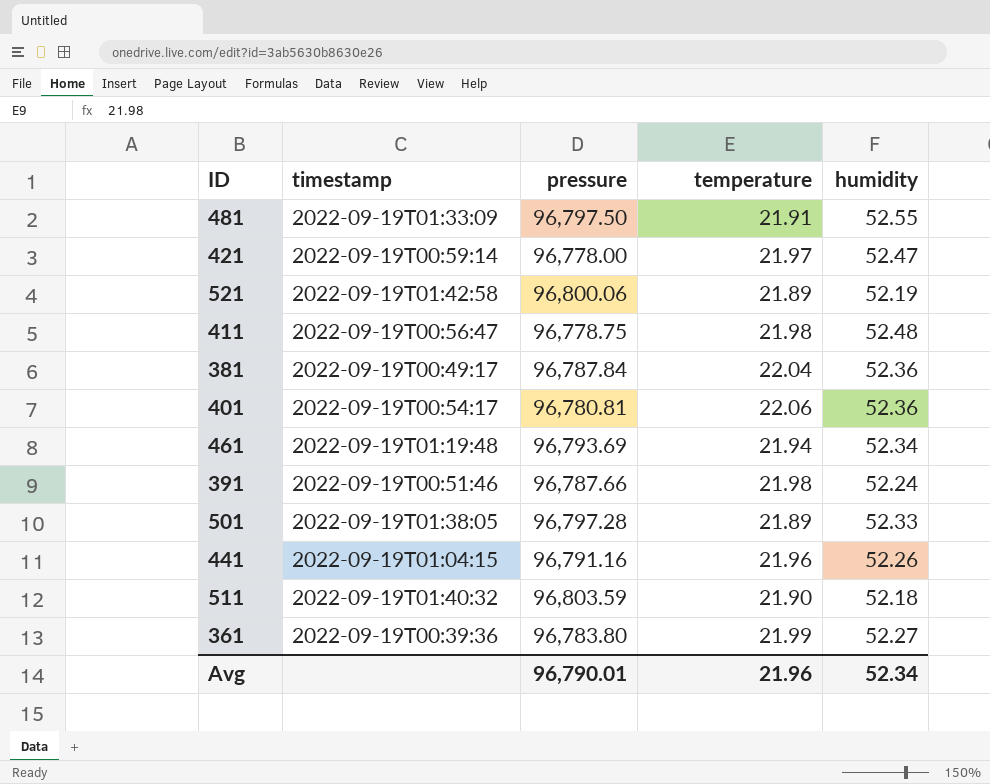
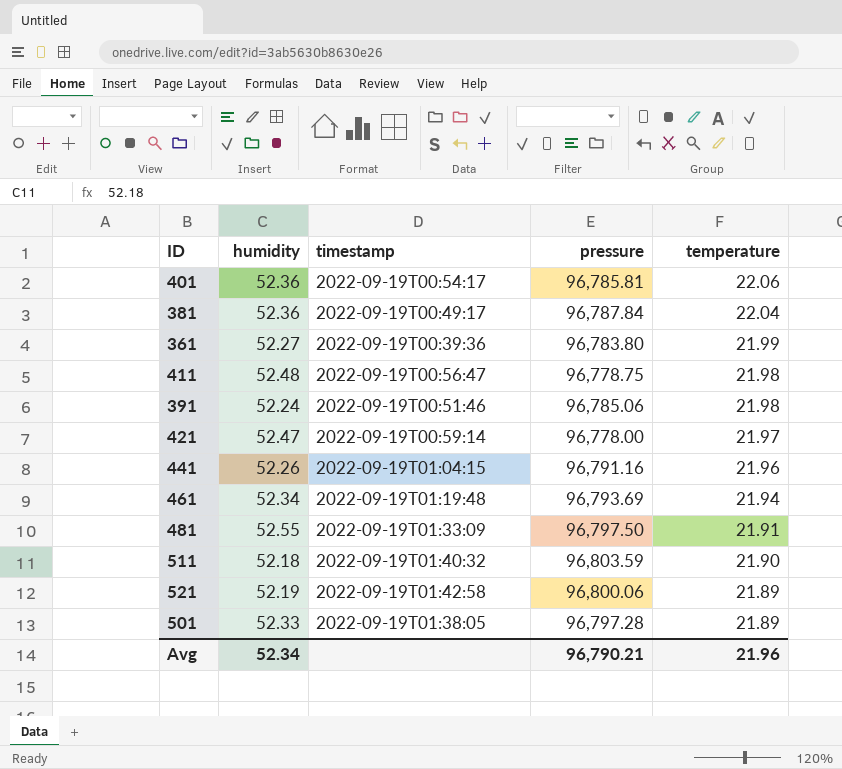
row order: none -> temperature descending
column humidity | position: 5 -> 2
401 | pressure: 96,780.81 -> 96,785.81
391 | pressure: 96,787.66 -> 96,785.06
Avg | pressure: 96,790.01 -> 96,790.21

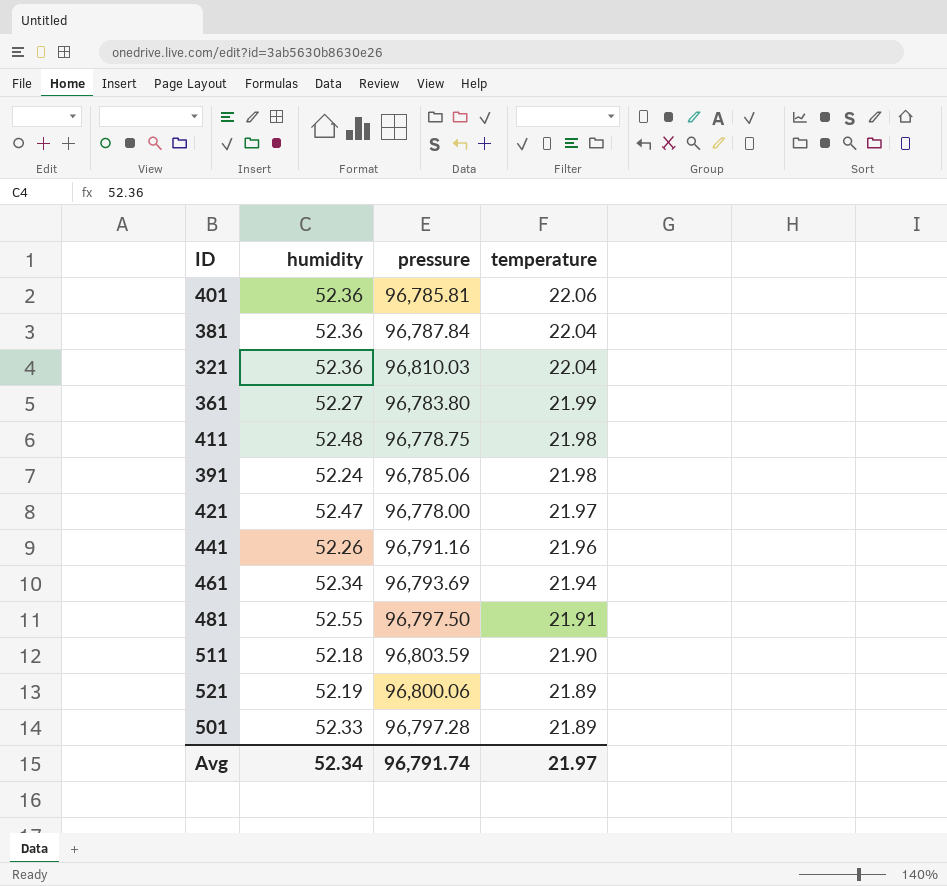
column timestamp | position: 3 -> none
row 321: none -> 52.36 | 96,810.03 | 22.04
Avg | pressure: 96,790.21 -> 96,791.74
Avg | temperature: 21.96 -> 21.97

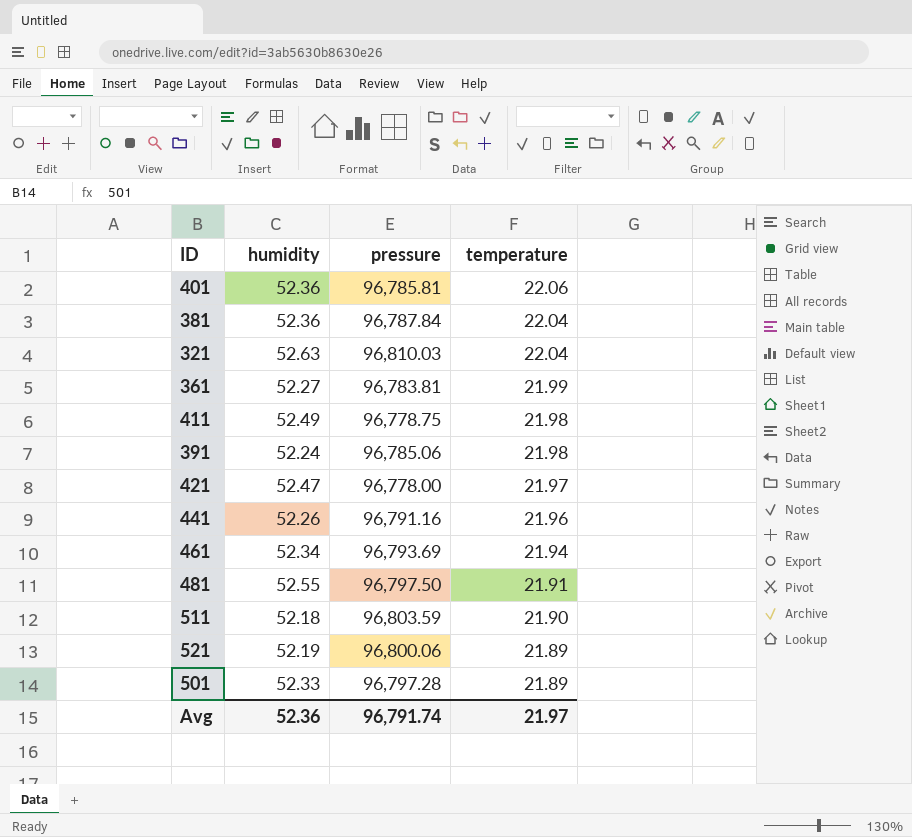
321 | humidity: 52.36 -> 52.63
361 | pressure: 96,783.80 -> 96,783.81
411 | humidity: 52.48 -> 52.49
Avg | humidity: 52.34 -> 52.36

